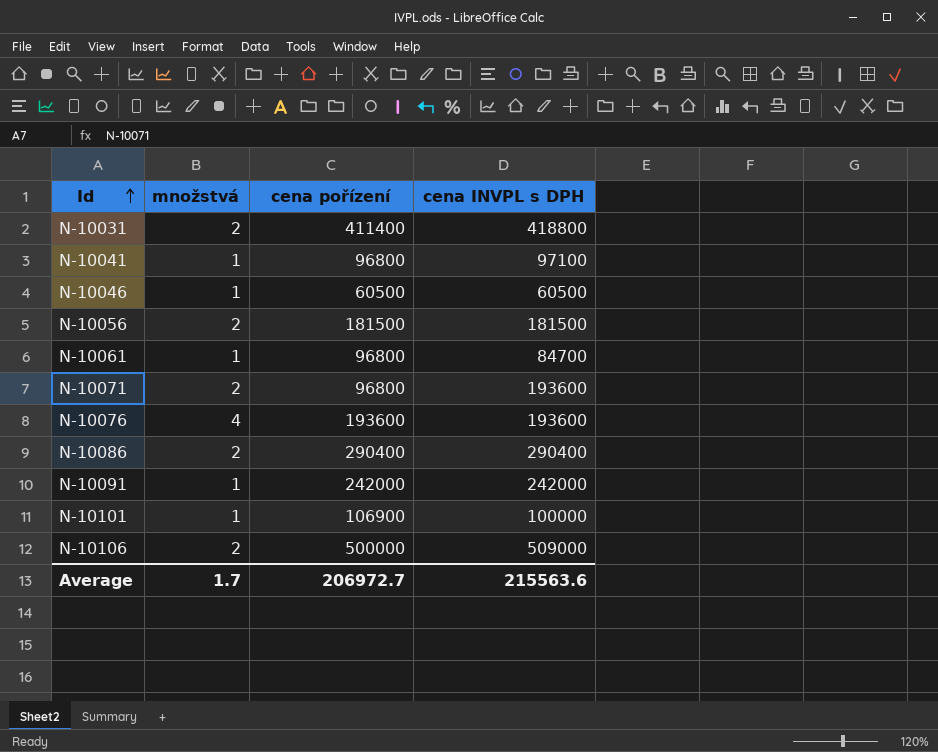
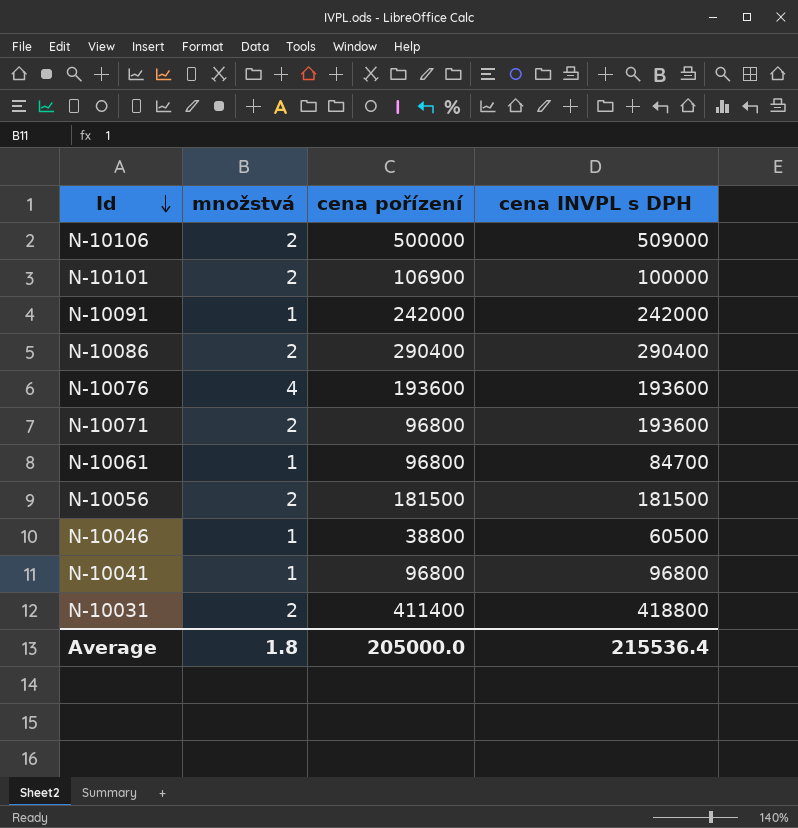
row order: Id ascending -> Id descending
N-10101 | množstvá: 1 -> 2
N-10046 | cena pořízení: 60500 -> 38800
N-10041 | cena INVPL s DPH: 97100 -> 96800
Average | množstvá: 1.7 -> 1.8
Average | cena pořízení: 206972.7 -> 205000.0
Average | cena INVPL s DPH: 215563.6 -> 215536.4

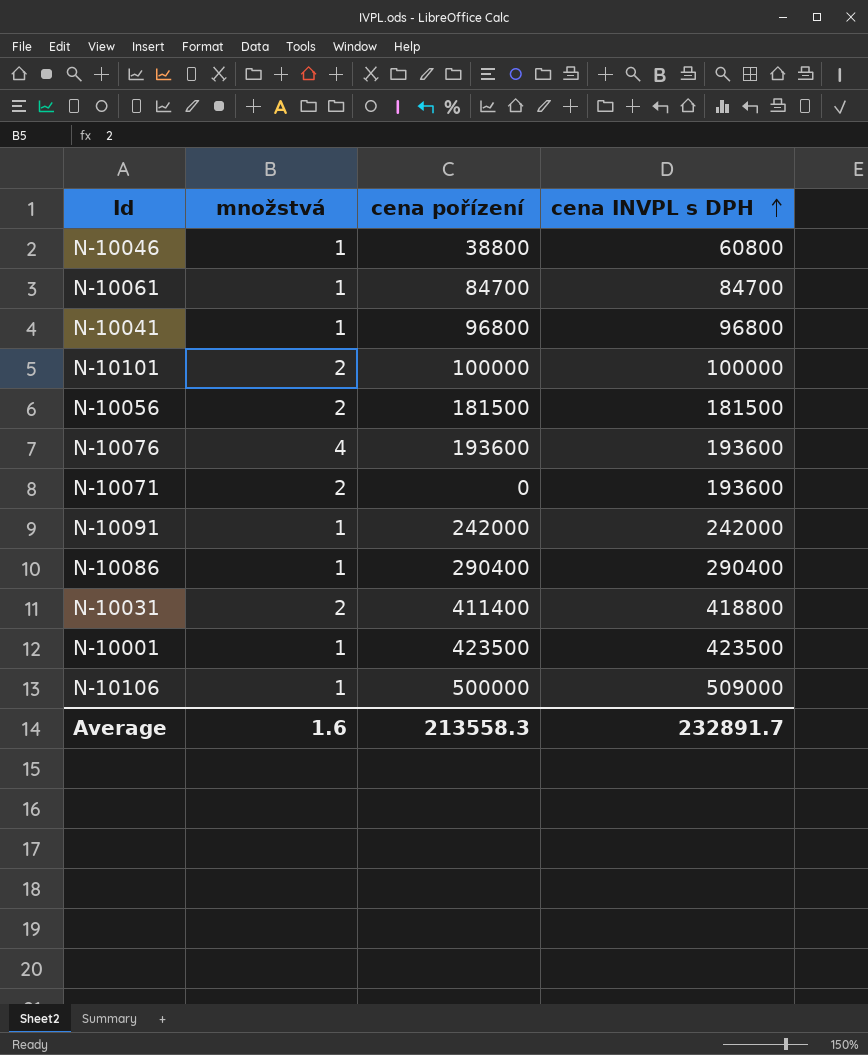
row order: Id descending -> cena INVPL s DPH ascending
N-10046 | cena INVPL s DPH: 60500 -> 60800
N-10061 | cena pořízení: 96800 -> 84700
N-10101 | cena pořízení: 106900 -> 100000
N-10071 | cena pořízení: 96800 -> 0
N-10086 | množstvá: 2 -> 1
row N-10001: none -> 1 | 423500 | 423500
N-10106 | množstvá: 2 -> 1
Average | množstvá: 1.8 -> 1.6
Average | cena pořízení: 205000.0 -> 213558.3
Average | cena INVPL s DPH: 215536.4 -> 232891.7

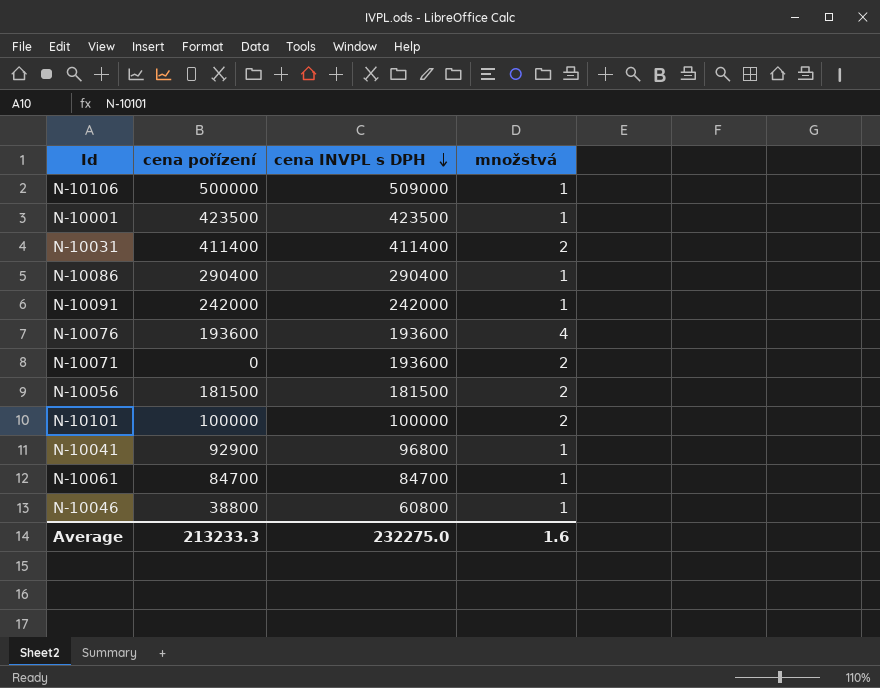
row order: cena INVPL s DPH ascending -> cena INVPL s DPH descending
column množstvá | position: 2 -> 4
N-10031 | cena INVPL s DPH: 418800 -> 411400
N-10041 | cena pořízení: 96800 -> 92900
Average | cena pořízení: 213558.3 -> 213233.3
Average | cena INVPL s DPH: 232891.7 -> 232275.0

